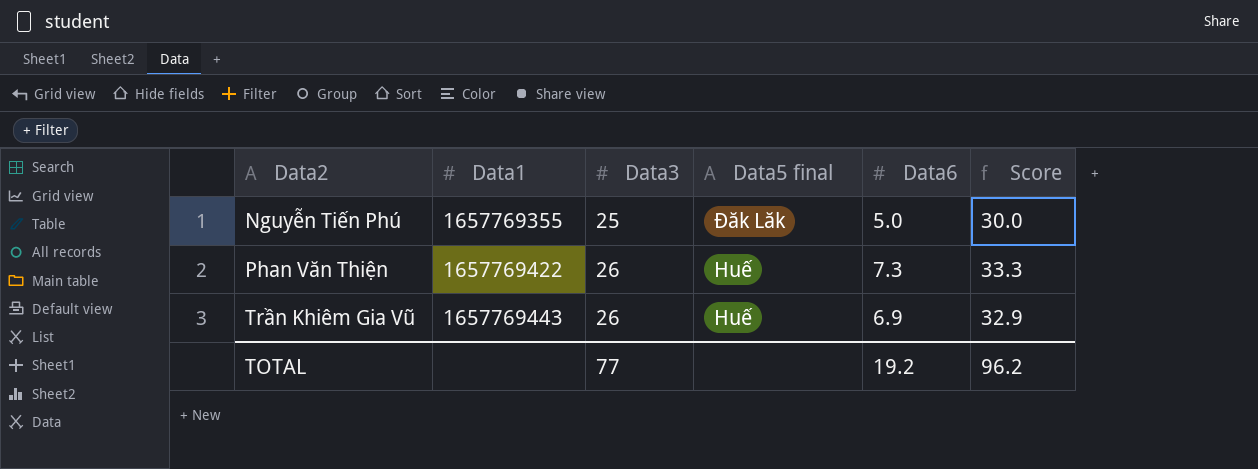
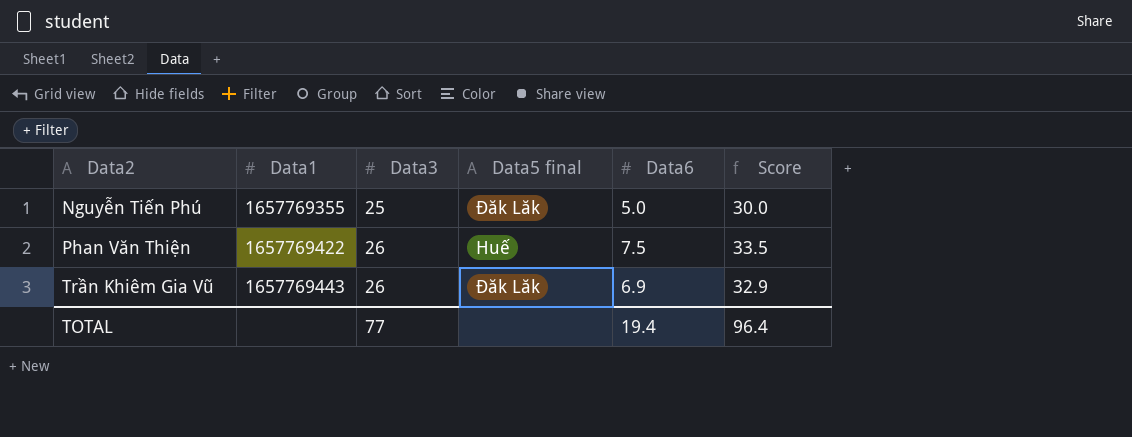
Phan Văn Thiện | Data6: 7.3 -> 7.5
Phan Văn Thiện | Score: 33.3 -> 33.5
Trần Khiêm Gia Vũ | Data5 final: Huế -> Đăk Lăk
TOTAL | Data6: 19.2 -> 19.4
TOTAL | Score: 96.2 -> 96.4

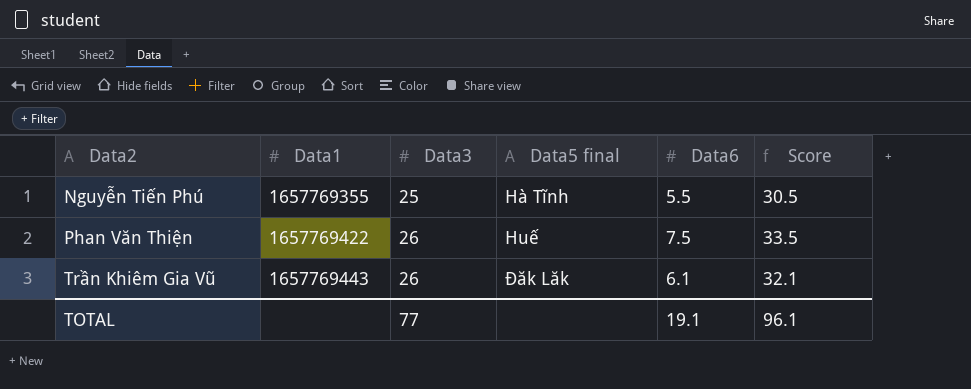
Nguyễn Tiến Phú | Data5 final: Đăk Lăk -> Hà Tĩnh
Nguyễn Tiến Phú | Data6: 5.0 -> 5.5
Nguyễn Tiến Phú | Score: 30.0 -> 30.5
Trần Khiêm Gia Vũ | Data6: 6.9 -> 6.1
Trần Khiêm Gia Vũ | Score: 32.9 -> 32.1
TOTAL | Data6: 19.4 -> 19.1
TOTAL | Score: 96.4 -> 96.1

